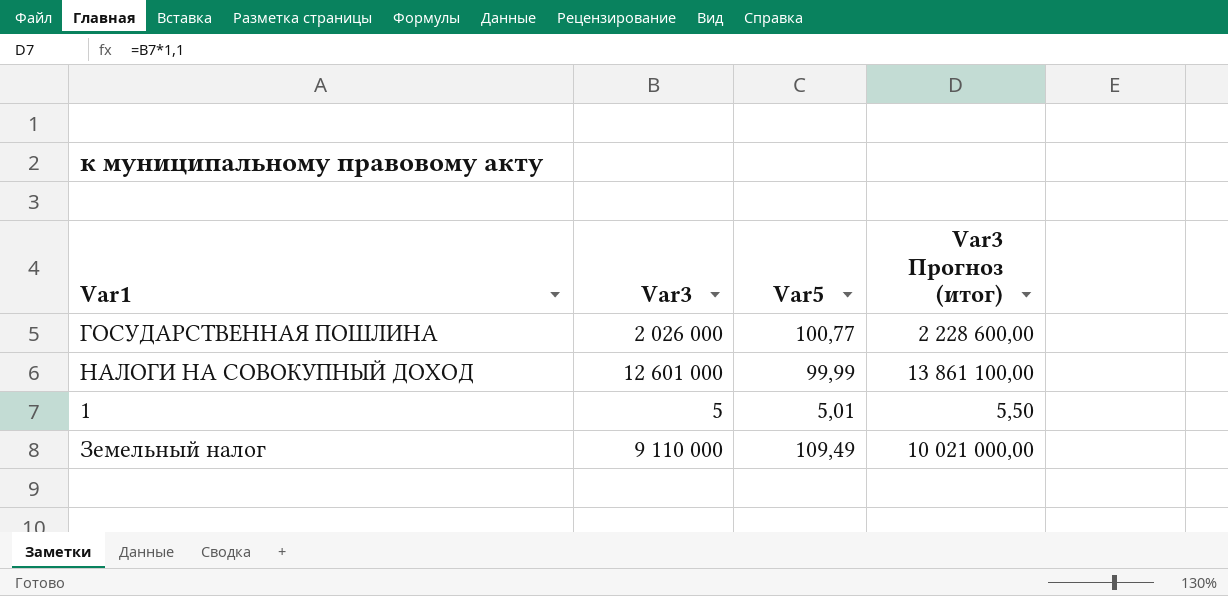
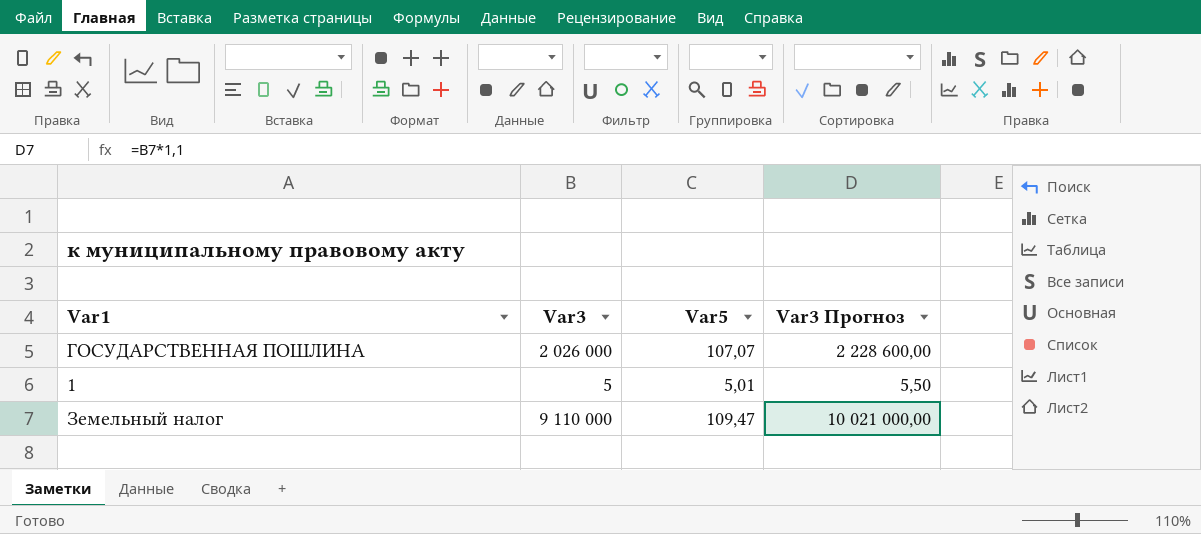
column name: Var3 Прогноз (итог) -> Var3 Прогноз
row НАЛОГИ НА СОВОКУПНЫЙ ДОХОД: 12 601 000 | 99,99 | 13 861 100,00 -> none
ГОСУДАРСТВЕННАЯ ПОШЛИНА | Var5: 100,77 -> 107,07
Земельный налог | Var5: 109,49 -> 109,47

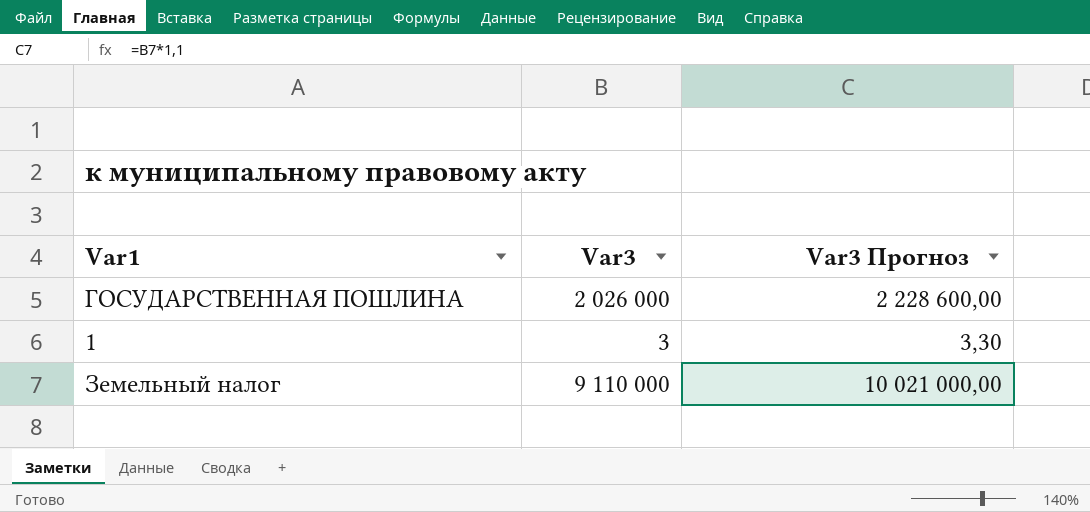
column Var5 | position: 3 -> none
1 | Var3: 5 -> 3
1 | Var3 Прогноз: 5,50 -> 3,30

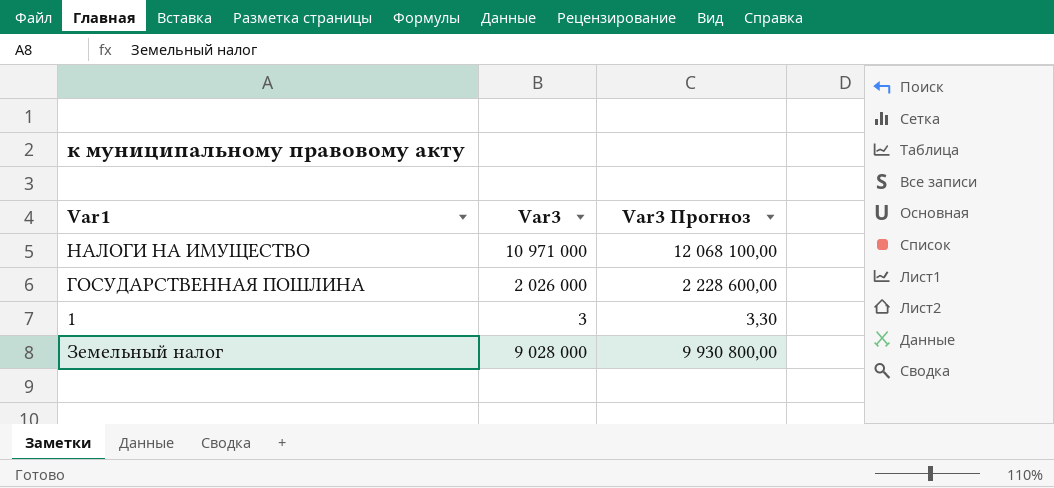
row НАЛОГИ НА ИМУЩЕСТВО: none -> 10 971 000 | 12 068 100,00
Земельный налог | Var3: 9 110 000 -> 9 028 000
Земельный налог | Var3 Прогноз: 10 021 000,00 -> 9 930 800,00

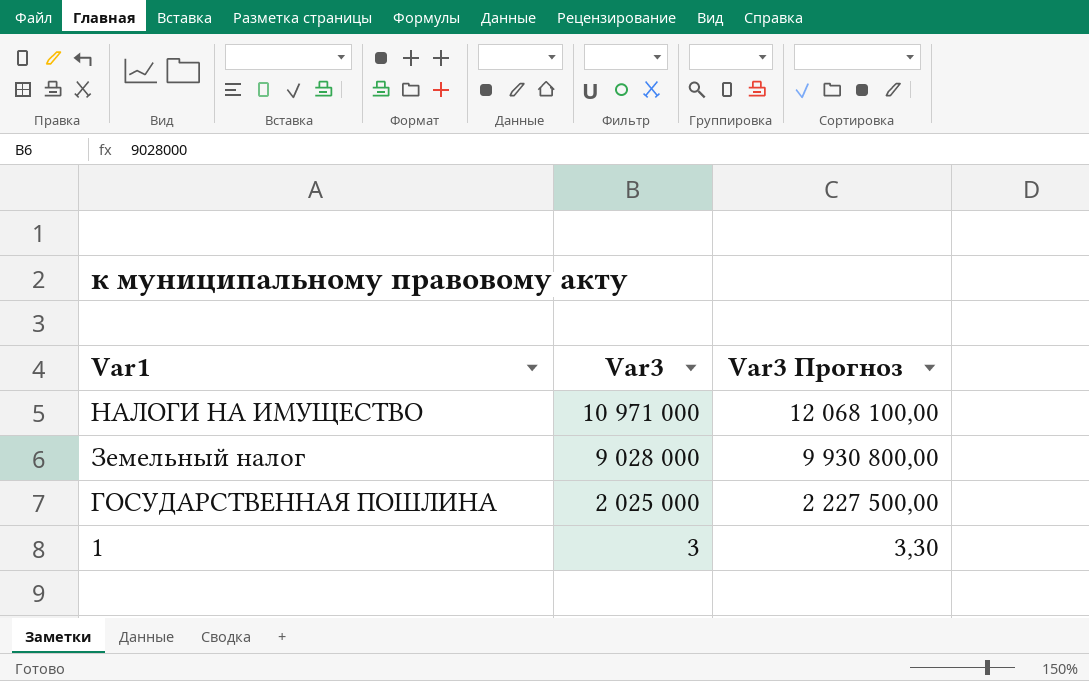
row order: none -> Var1 descending
ГОСУДАРСТВЕННАЯ ПОШЛИНА | Var3: 2 026 000 -> 2 025 000
ГОСУДАРСТВЕННАЯ ПОШЛИНА | Var3 Прогноз: 2 228 600,00 -> 2 227 500,00

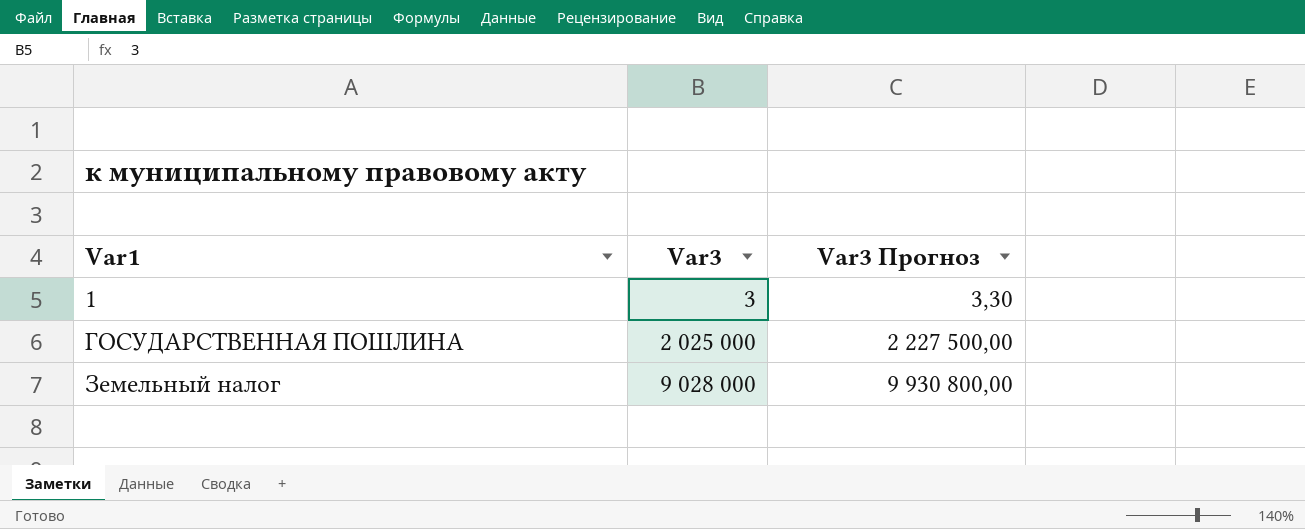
row order: Var1 descending -> Var1 ascending
row НАЛОГИ НА ИМУЩЕСТВО: 10 971 000 | 12 068 100,00 -> none

